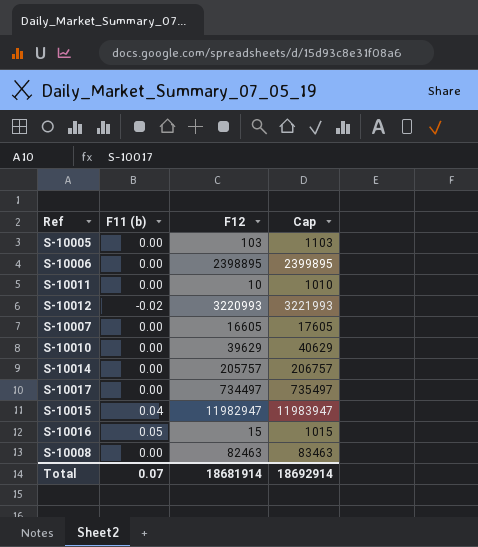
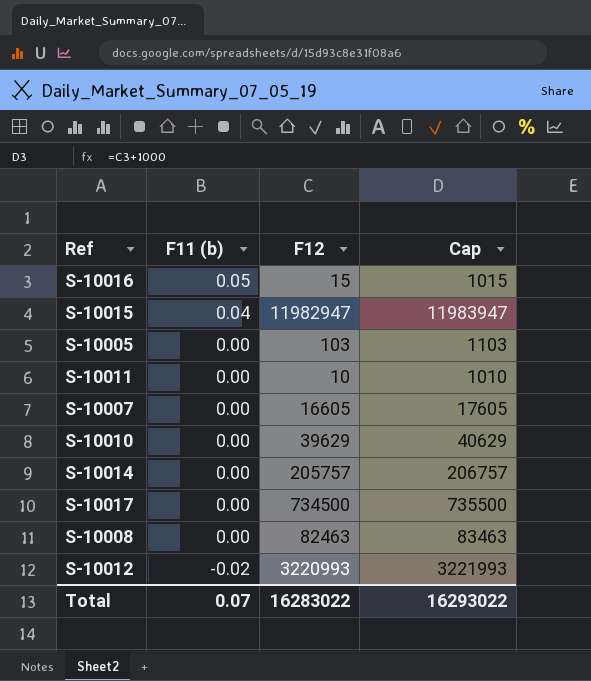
row order: none -> F11 (b) descending
row S-10006: 0.00 | 2398895 | 2399895 -> none
S-10017 | F12: 734497 -> 734500
S-10017 | Cap: 735497 -> 735500
Total | F12: 18681914 -> 16283022
Total | Cap: 18692914 -> 16293022

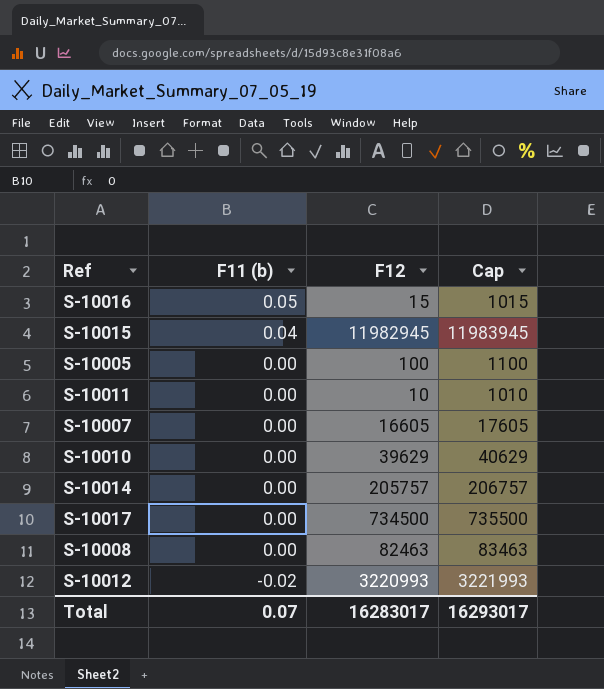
S-10015 | F12: 11982947 -> 11982945
S-10015 | Cap: 11983947 -> 11983945
S-10005 | F12: 103 -> 100
S-10005 | Cap: 1103 -> 1100
Total | F12: 16283022 -> 16283017
Total | Cap: 16293022 -> 16293017

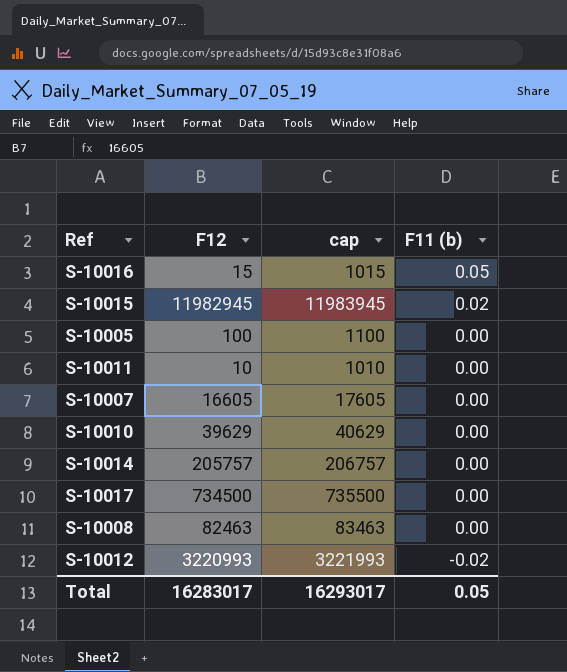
column name: Cap -> cap
column F11 (b) | position: 2 -> 4
S-10015 | F11 (b): 0.04 -> 0.02
Total | F11 (b): 0.07 -> 0.05

